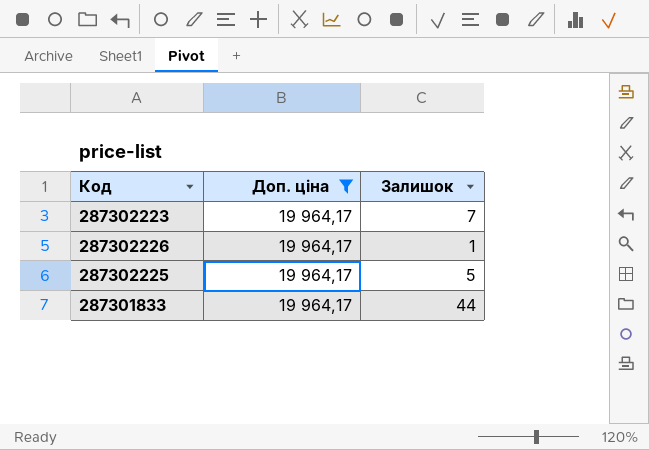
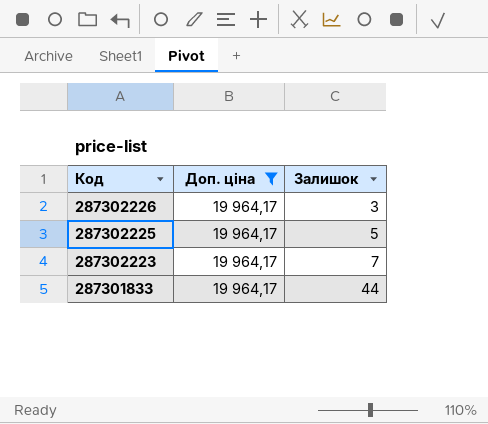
row order: none -> Код descending
287302226 | Залишок: 1 -> 3

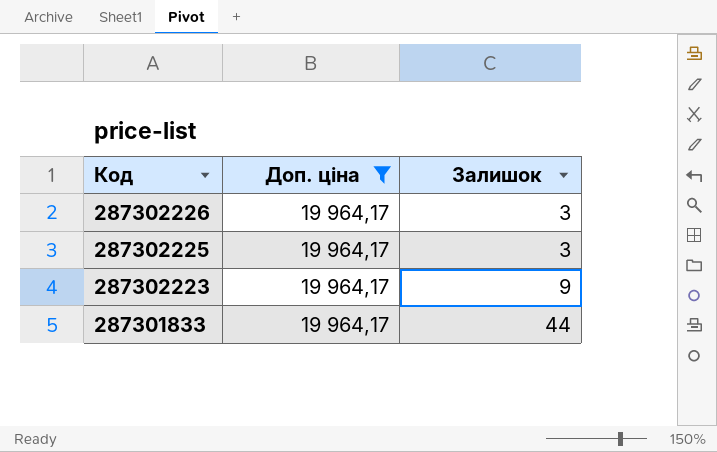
287302225 | Залишок: 5 -> 3
287302223 | Залишок: 7 -> 9

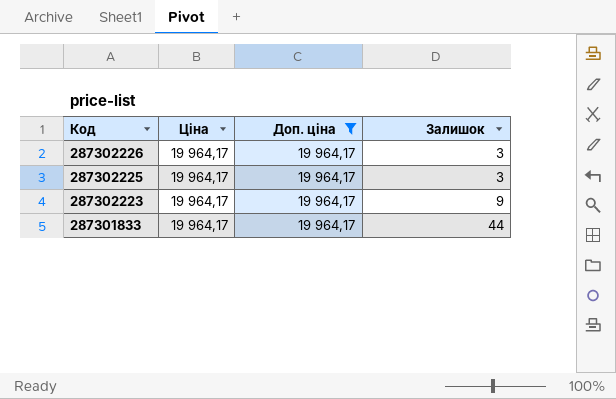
column Ціна | position: none -> 2

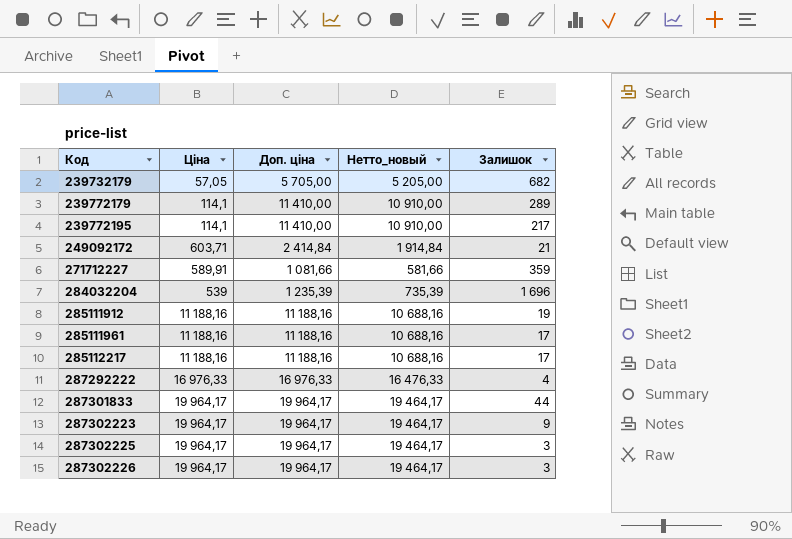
filter: Доп. ціна = 19 964,17 -> none
row order: Код descending -> Код ascending
column Нетто_новый | formula: none -> [Доп. ціна] - 500

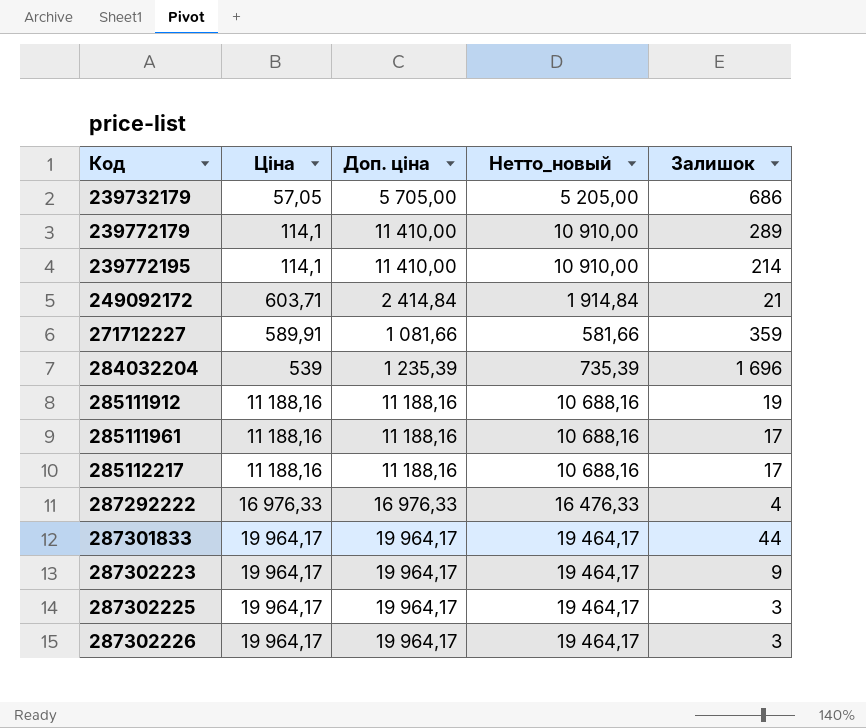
239732179 | Залишок: 682 -> 686
239772195 | Залишок: 217 -> 214

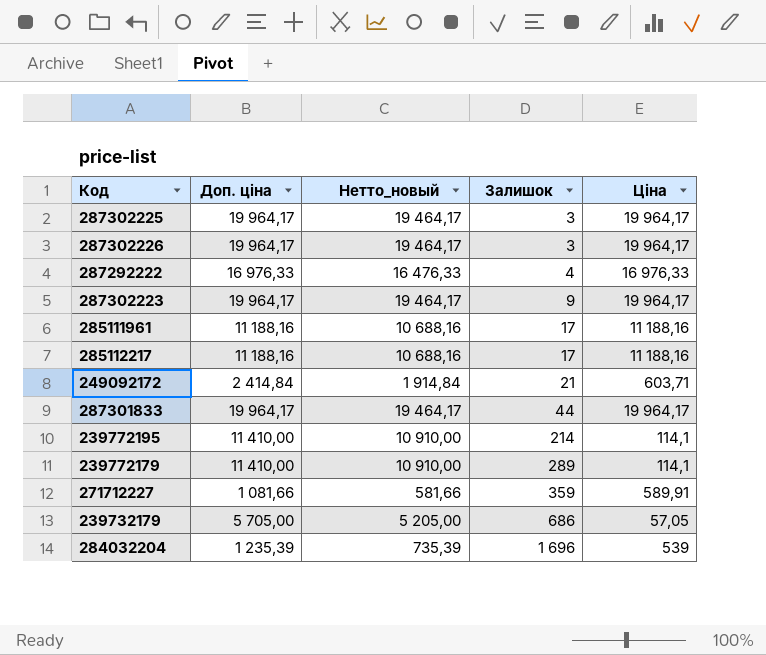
row order: Код ascending -> Залишок ascending
column Ціна | position: 2 -> 5
row 285111912: 11 188,16 | 11 188,16 | 10 688,16 | 19 -> none

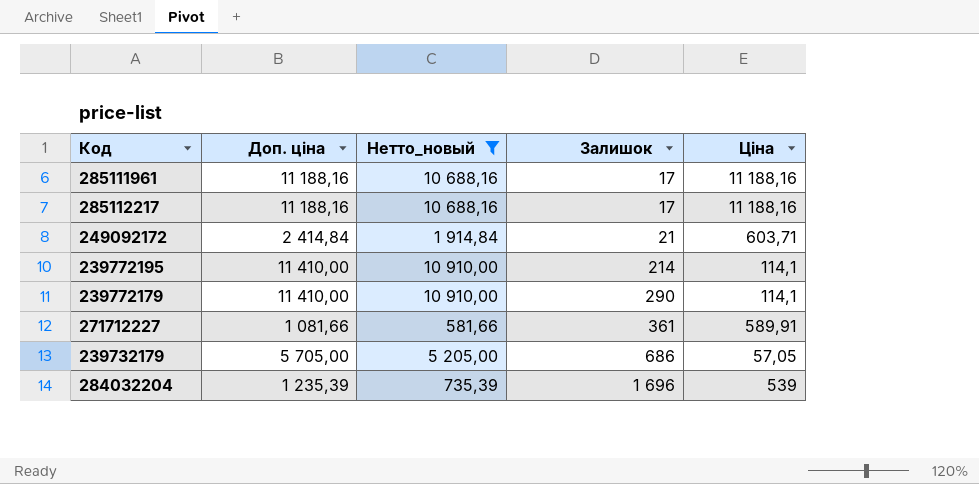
filter: none -> Нетто_новый <= 10 910,00
239772179 | Залишок: 289 -> 290
271712227 | Залишок: 359 -> 361

